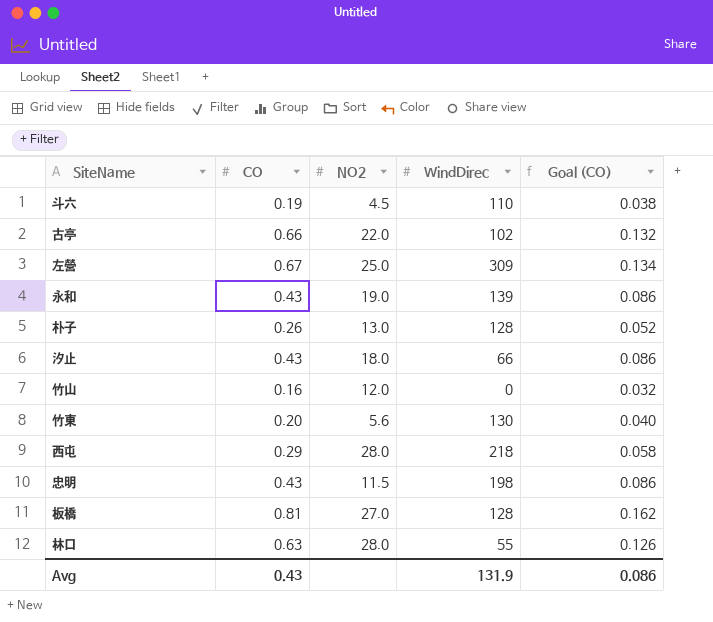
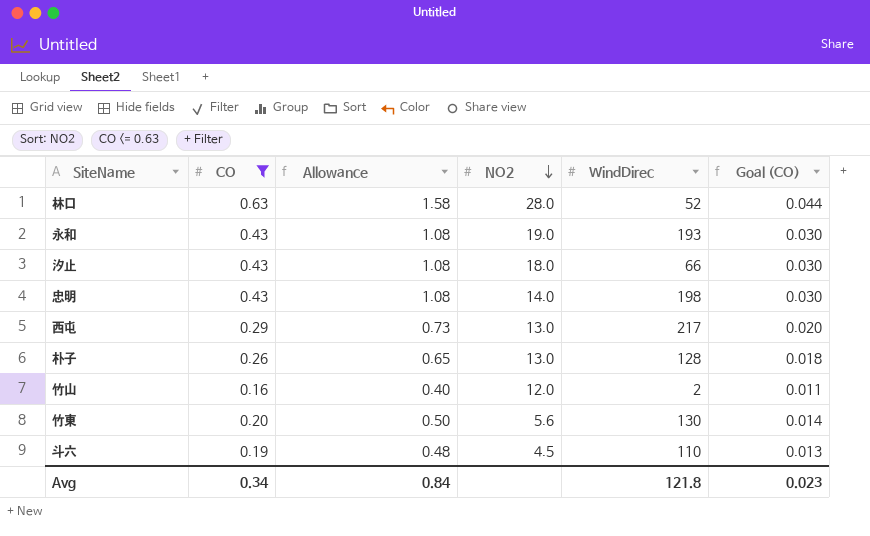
filter: none -> CO <= 0.63
row order: none -> NO2 descending
column Allowance | formula: none -> [CO] * 2.5
column Goal (CO) | formula: [CO] * 0.2 -> [CO] * 0.07
林口 | WindDirec: 55 -> 52
永和 | WindDirec: 139 -> 193
忠明 | NO2: 11.5 -> 14.0
西屯 | NO2: 28.0 -> 13.0
西屯 | WindDirec: 218 -> 217
竹山 | WindDirec: 0 -> 2
Avg | CO: 0.43 -> 0.34
Avg | WindDirec: 131.9 -> 121.8
Avg | Goal (CO): 0.086 -> 0.023

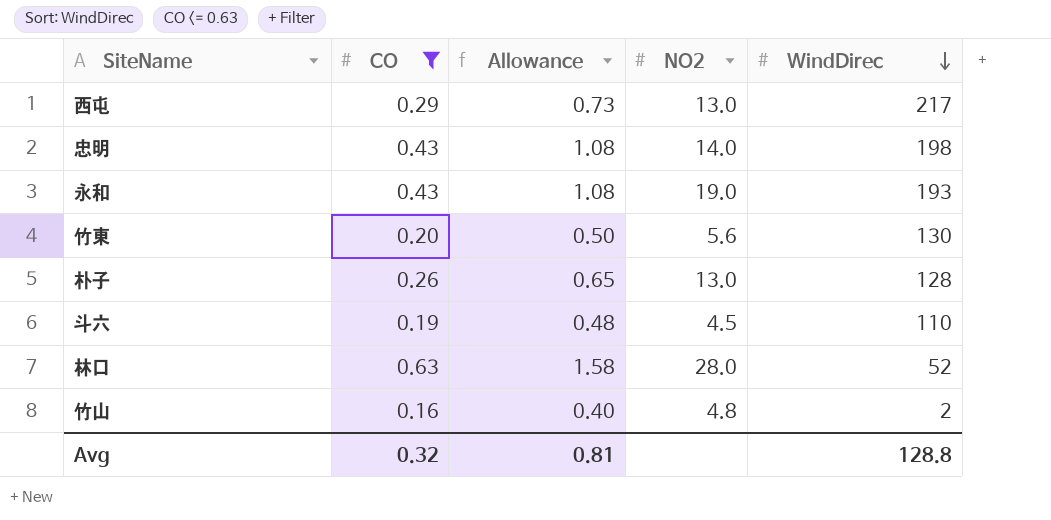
row order: NO2 descending -> WindDirec descending
column Goal (CO) | formula: [CO] * 0.07 -> none
row 汐止: 0.43 | 1.08 | 18.0 | 66 | 0.030 -> none
竹山 | NO2: 12.0 -> 4.8
Avg | CO: 0.34 -> 0.32
Avg | Allowance: 0.84 -> 0.81
Avg | WindDirec: 121.8 -> 128.8

